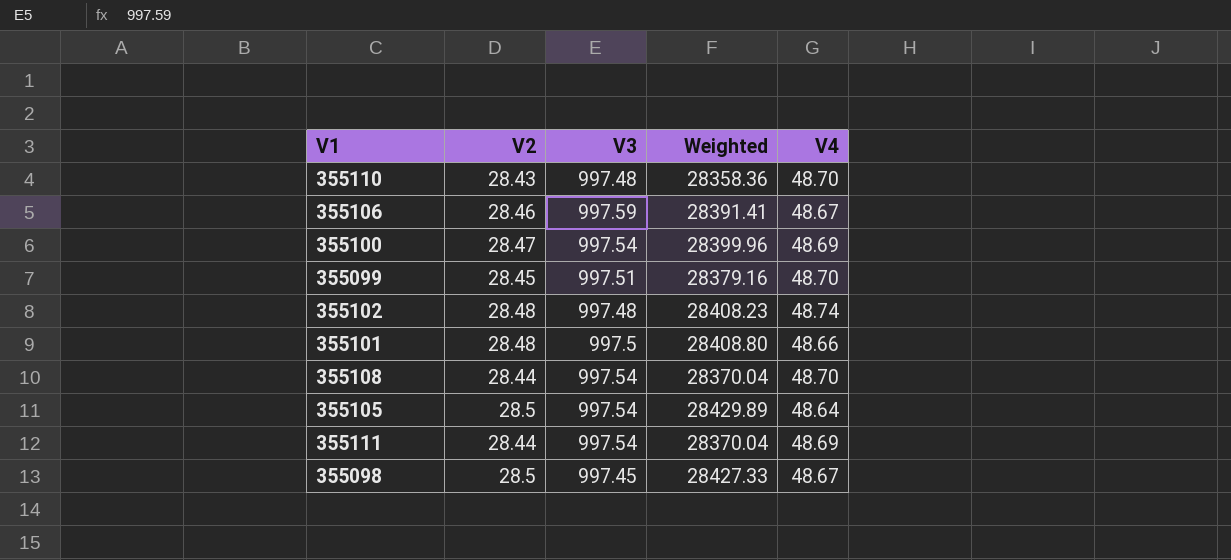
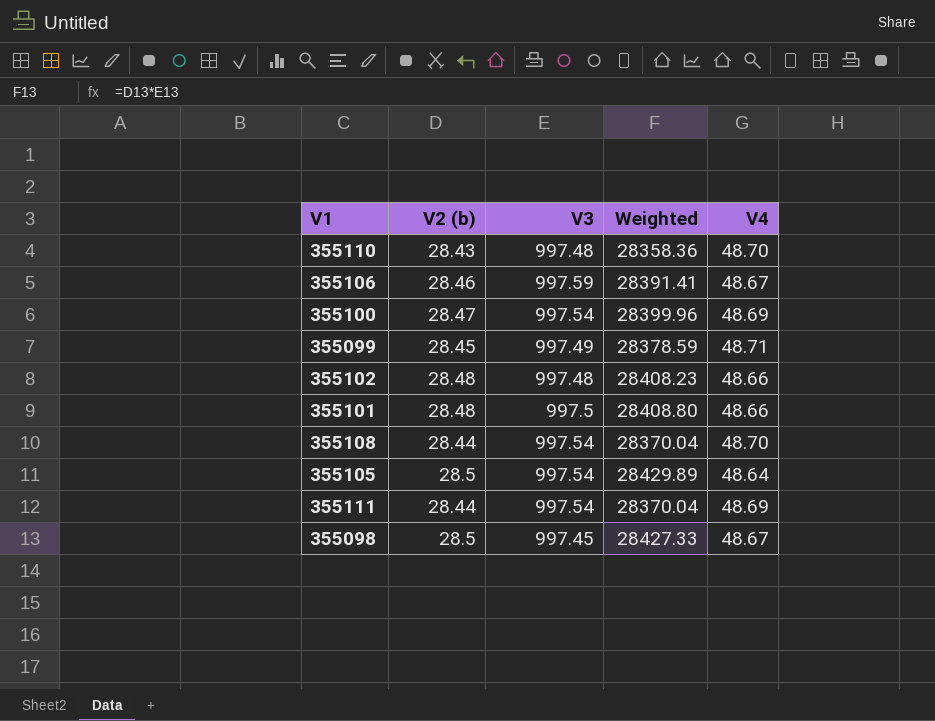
column name: V2 -> V2 (b)
355099 | V3: 997.51 -> 997.49
355099 | Weighted: 28379.16 -> 28378.59
355099 | V4: 48.70 -> 48.71
355102 | V4: 48.74 -> 48.66

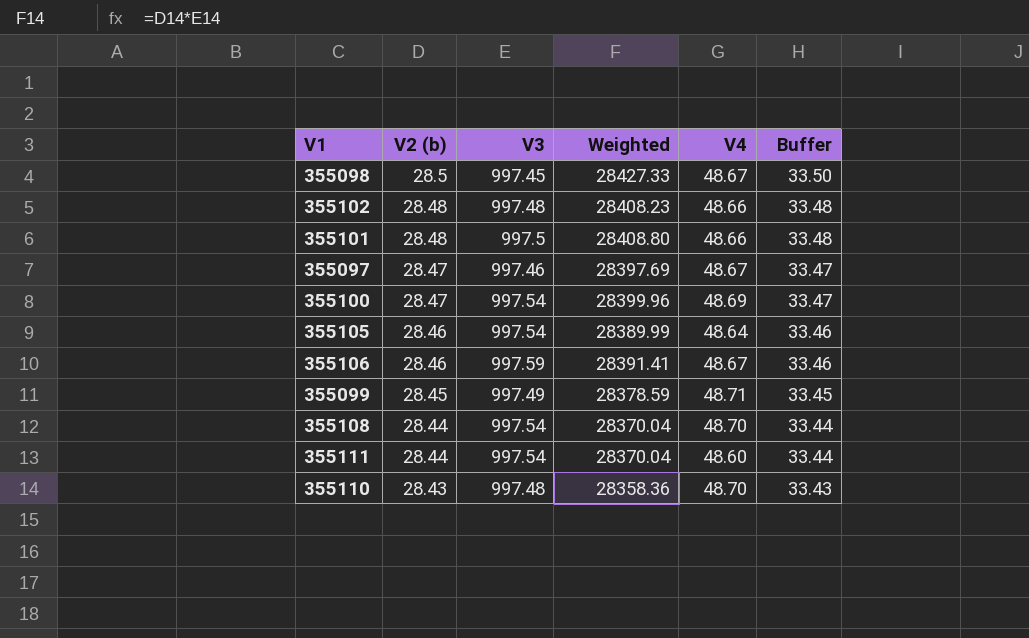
row order: none -> V2 (b) descending
column Buffer | formula: none -> [V2 (b)] + 5
row 355097: none -> 28.47 | 997.46 | 28397.69 | 48.67 | 33.47
355105 | V2 (b): 28.5 -> 28.46
355105 | Weighted: 28429.89 -> 28389.99
355111 | V4: 48.69 -> 48.60

